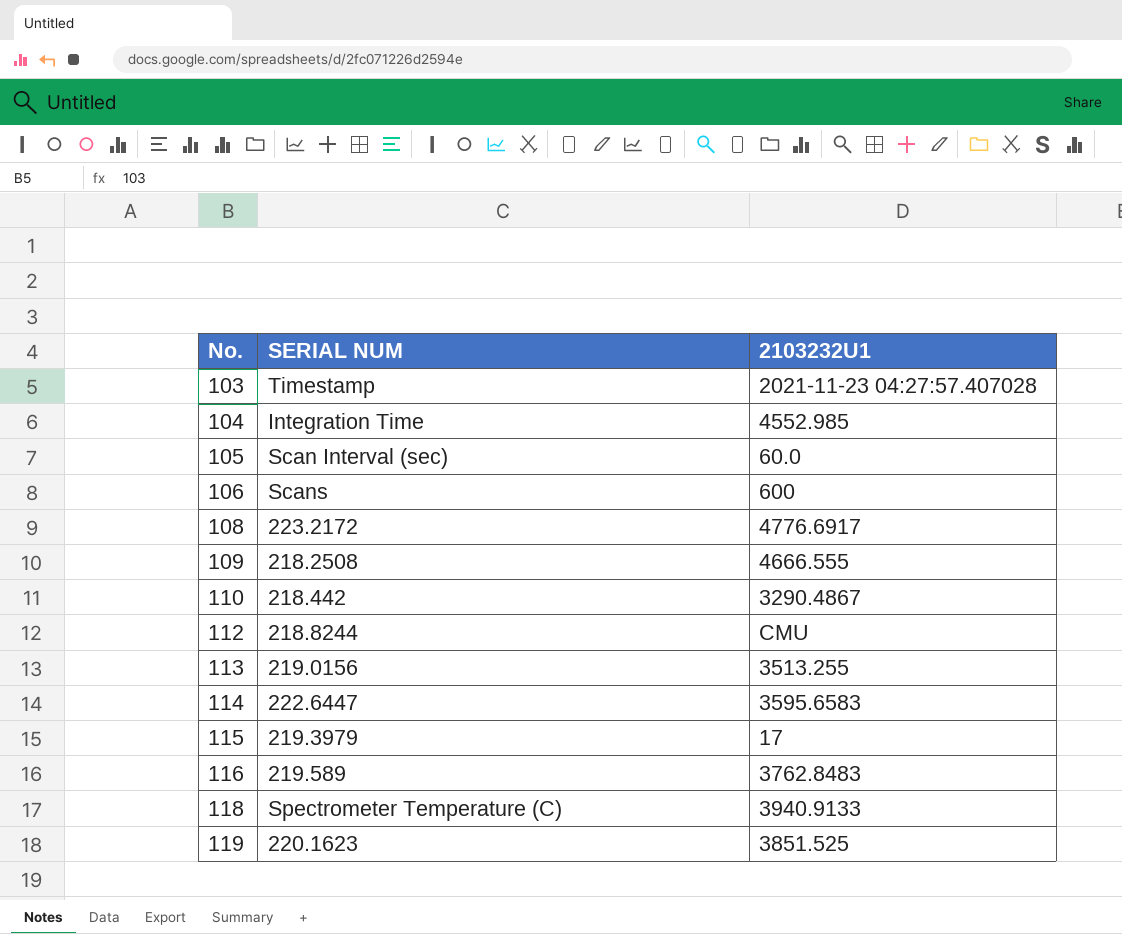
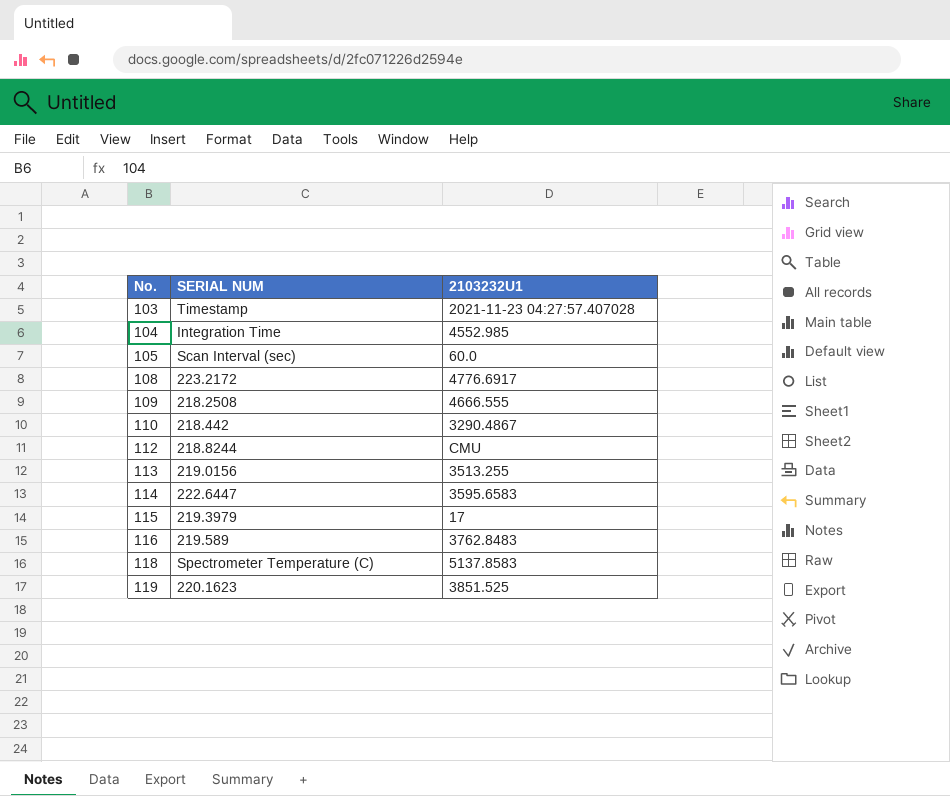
row 106: Scans | 600 -> none
118 | 2103232U1: 3940.9133 -> 5137.8583

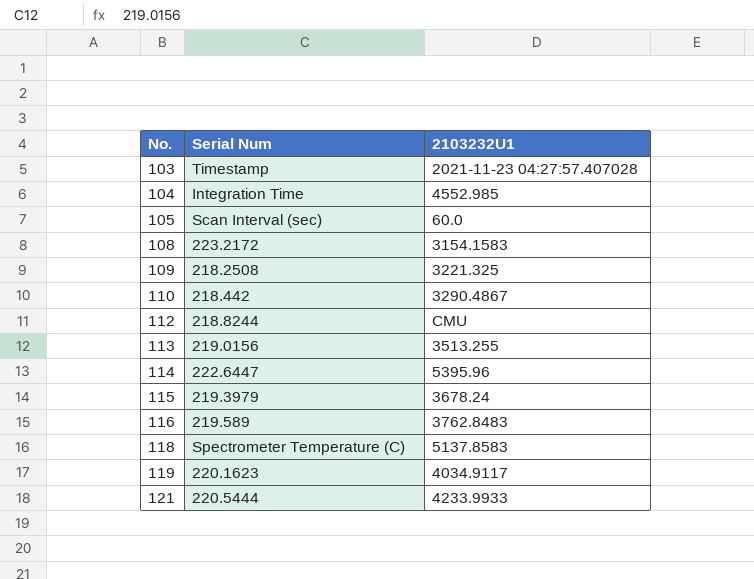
column name: SERIAL NUM -> Serial Num
108 | 2103232U1: 4776.6917 -> 3154.1583
109 | 2103232U1: 4666.555 -> 3221.325
114 | 2103232U1: 3595.6583 -> 5395.96
115 | 2103232U1: 17 -> 3678.24
119 | 2103232U1: 3851.525 -> 4034.9117
row 121: none -> 220.5444 | 4233.9933

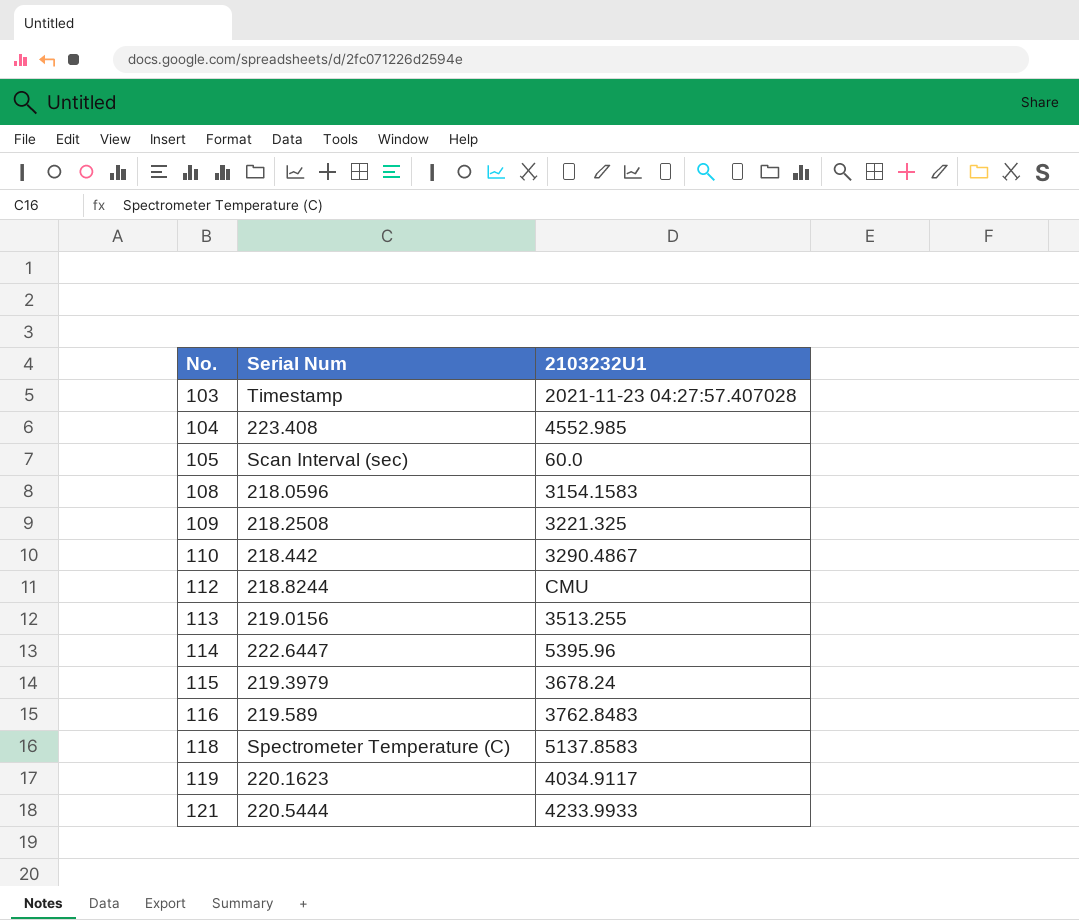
104 | Serial Num: Integration Time -> 223.408
108 | Serial Num: 223.2172 -> 218.0596

